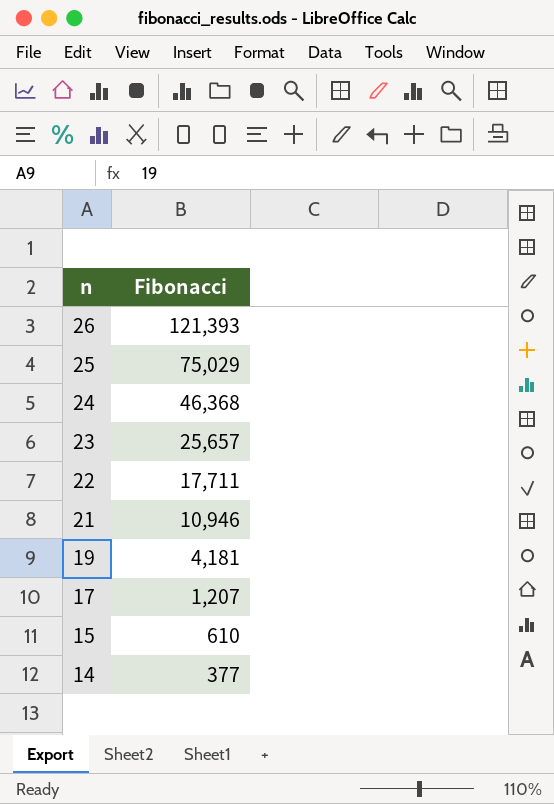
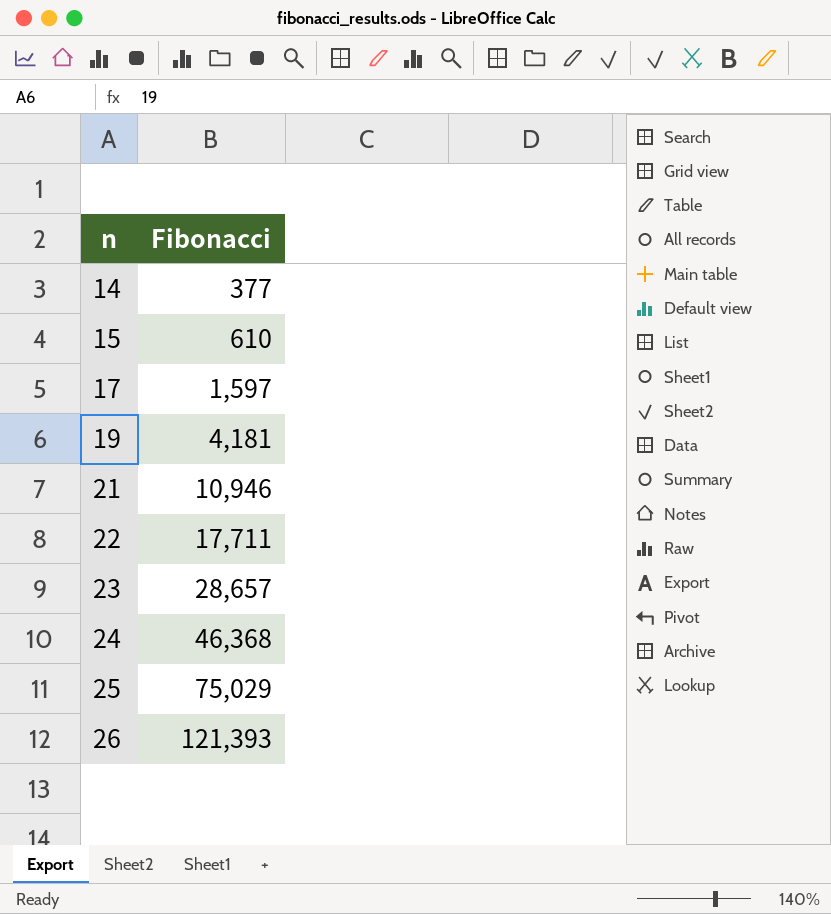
row order: n descending -> n ascending
17 | Fibonacci: 1,207 -> 1,597
23 | Fibonacci: 25,657 -> 28,657

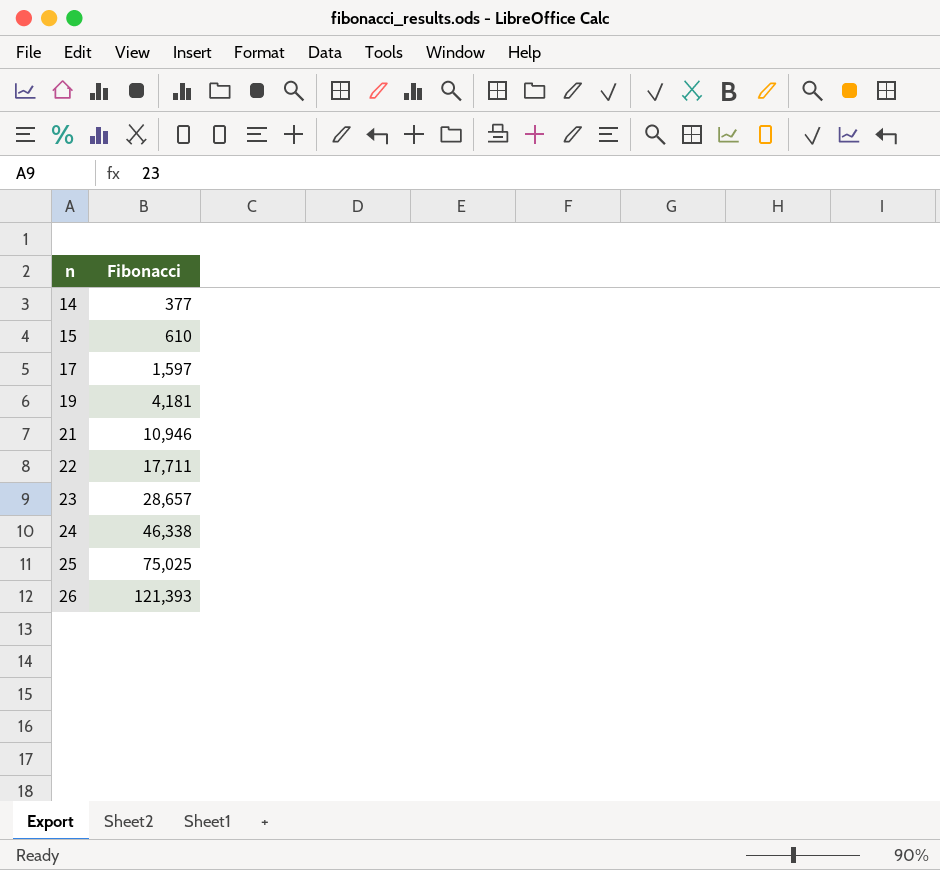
24 | Fibonacci: 46,368 -> 46,338
25 | Fibonacci: 75,029 -> 75,025

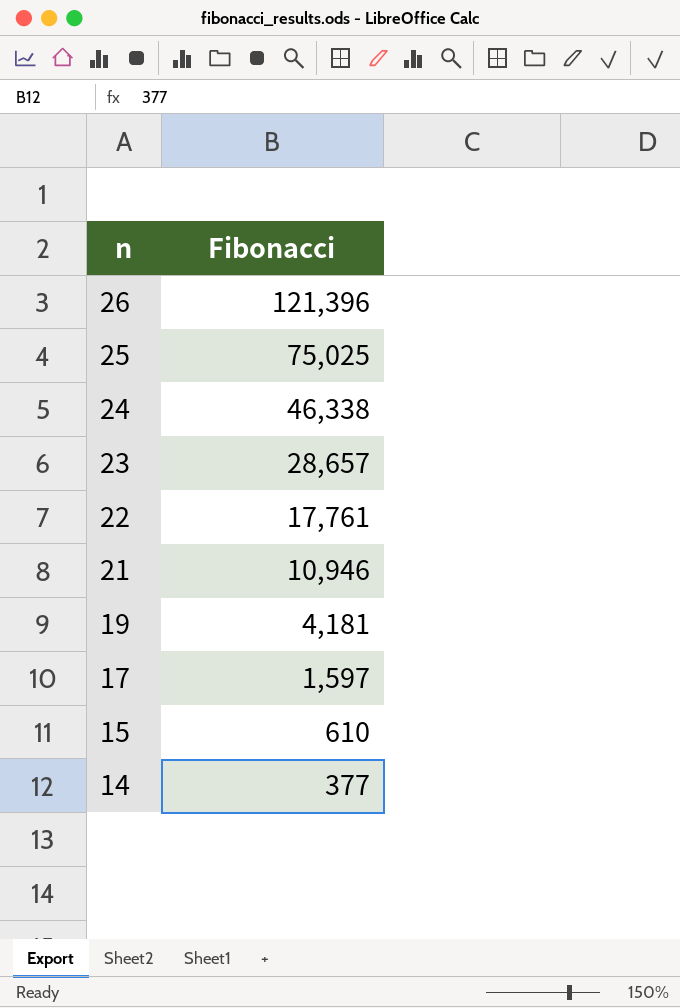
row order: n ascending -> n descending
26 | Fibonacci: 121,393 -> 121,396
22 | Fibonacci: 17,711 -> 17,761

